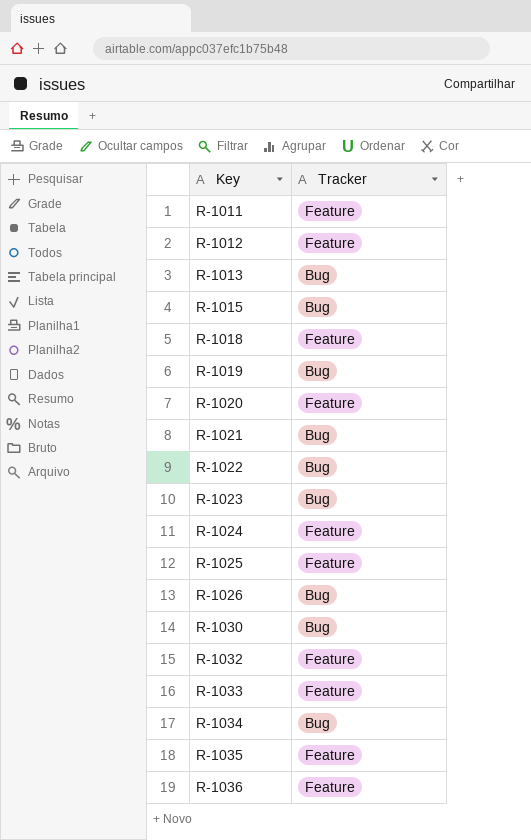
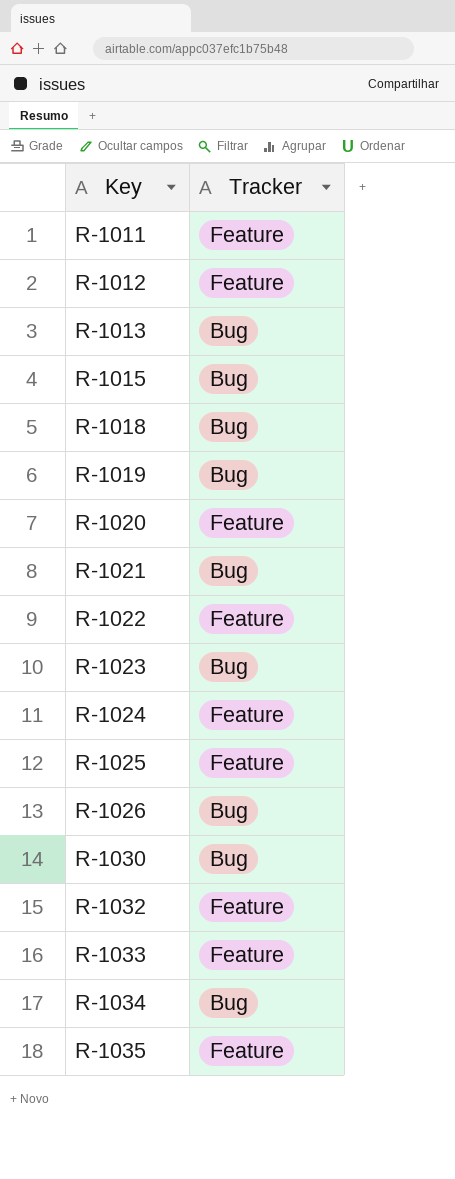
row R-1036: Feature -> none
R-1018 | Tracker: Feature -> Bug
R-1022 | Tracker: Bug -> Feature

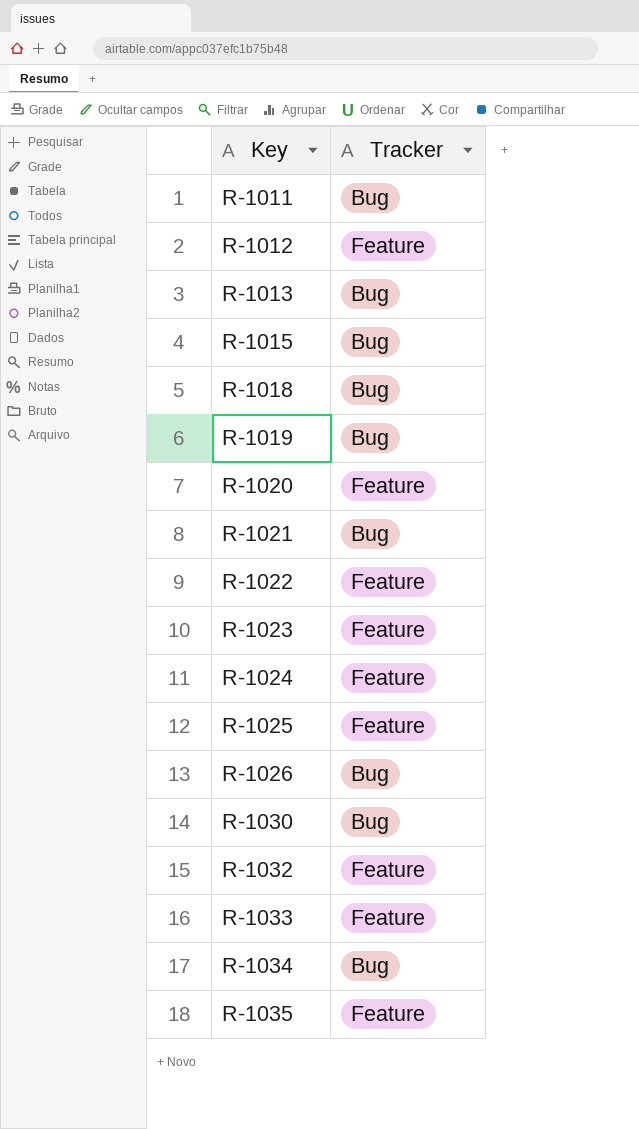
R-1011 | Tracker: Feature -> Bug
R-1023 | Tracker: Bug -> Feature

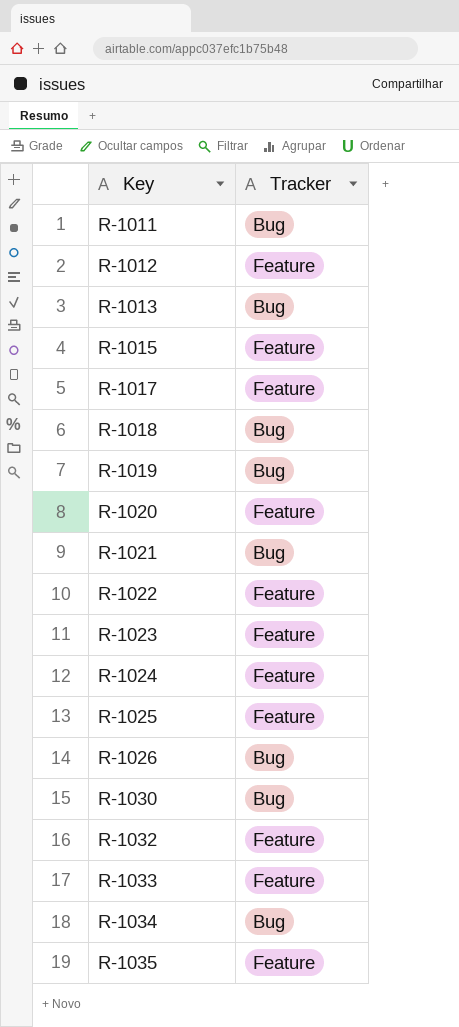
R-1015 | Tracker: Bug -> Feature
row R-1017: none -> Feature

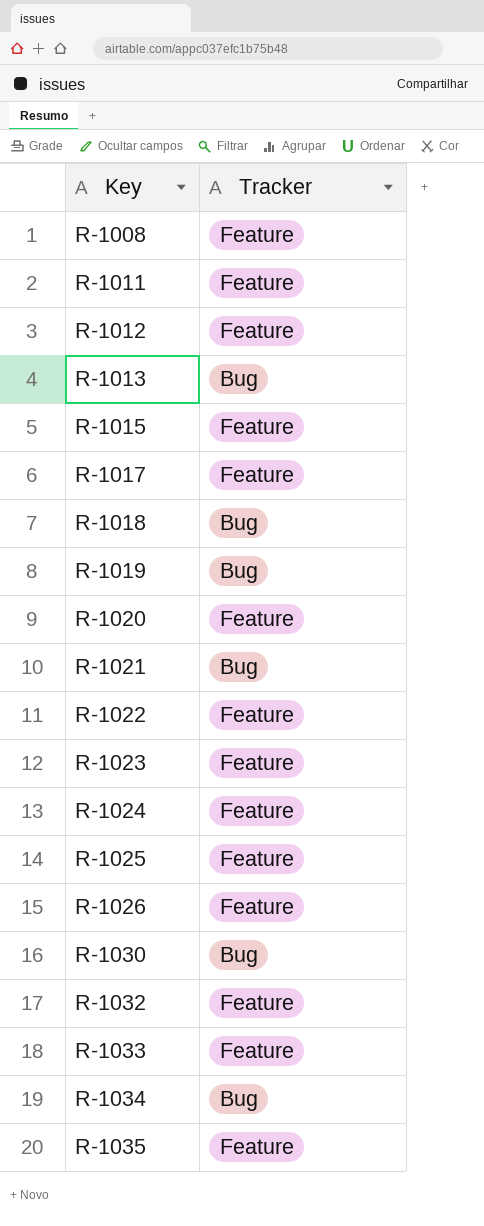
row R-1008: none -> Feature
R-1011 | Tracker: Bug -> Feature
R-1026 | Tracker: Bug -> Feature

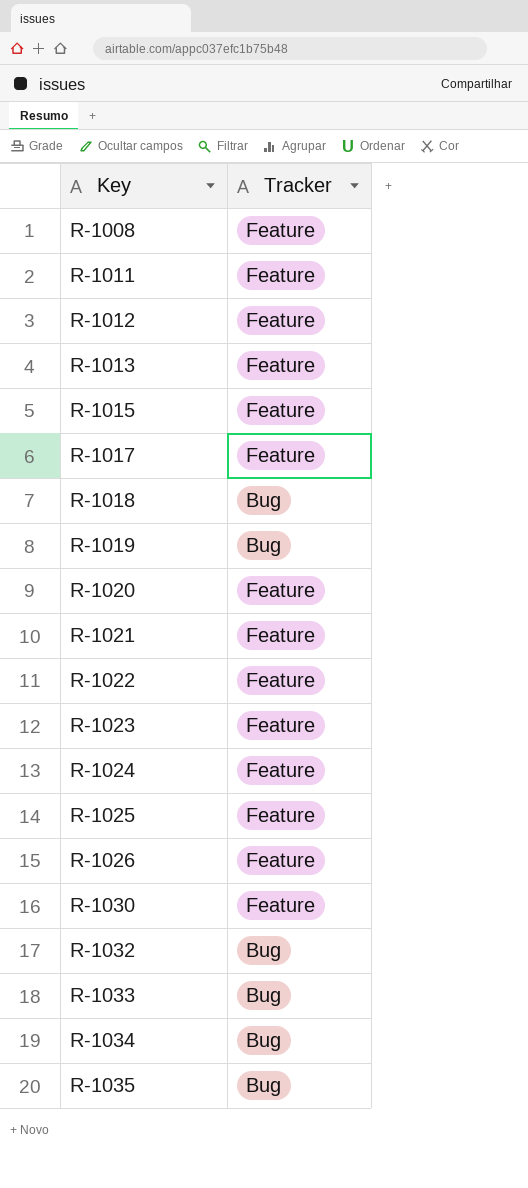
R-1013 | Tracker: Bug -> Feature
R-1021 | Tracker: Bug -> Feature
R-1030 | Tracker: Bug -> Feature
R-1032 | Tracker: Feature -> Bug
R-1033 | Tracker: Feature -> Bug
R-1035 | Tracker: Feature -> Bug

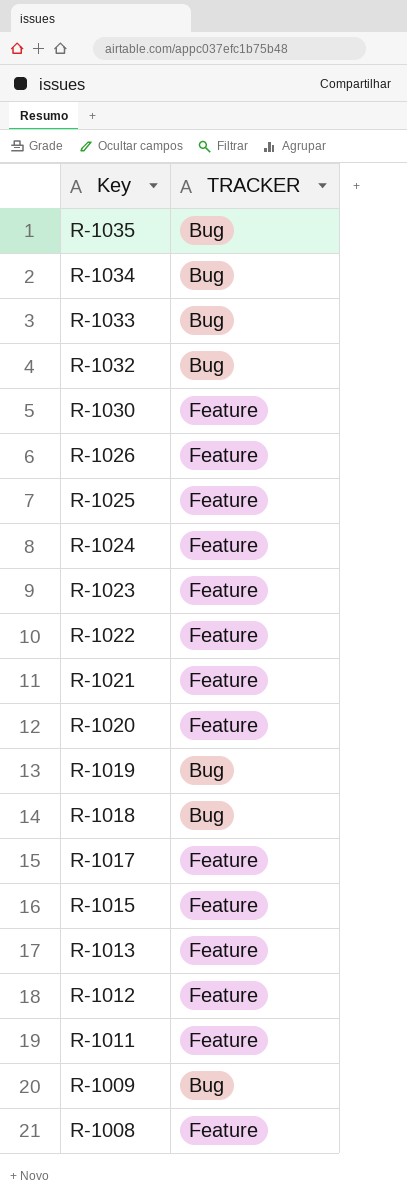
row order: Key ascending -> Key descending
column name: Tracker -> TRACKER
row R-1009: none -> Bug

